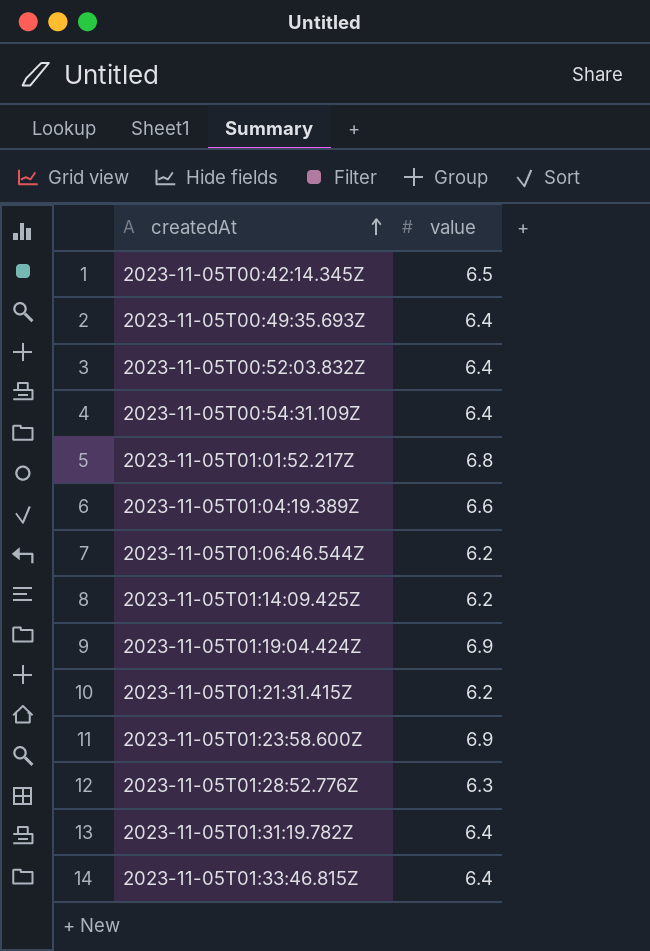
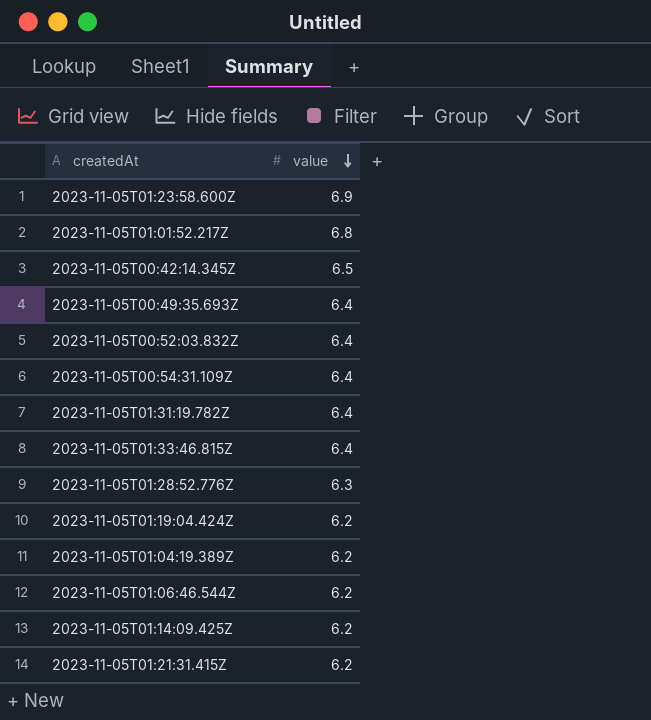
row order: createdAt ascending -> value descending
2023-11-05T01:19:04.424Z | value: 6.9 -> 6.2
2023-11-05T01:04:19.389Z | value: 6.6 -> 6.2

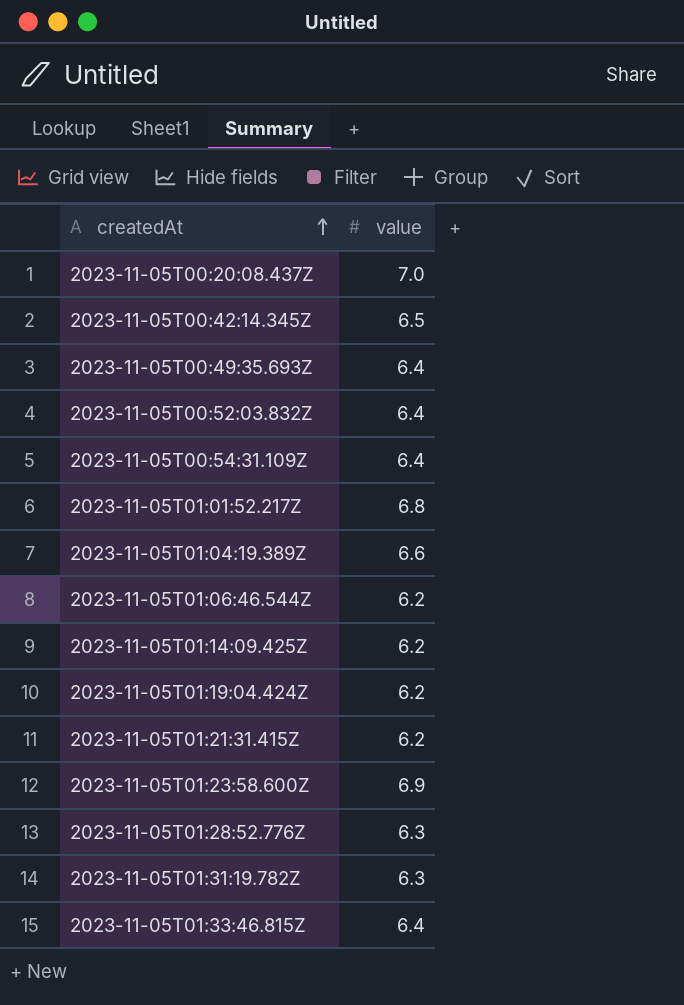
row order: value descending -> createdAt ascending
row 2023-11-05T00:20:08.437Z: none -> 7.0
2023-11-05T01:04:19.389Z | value: 6.2 -> 6.6
2023-11-05T01:31:19.782Z | value: 6.4 -> 6.3

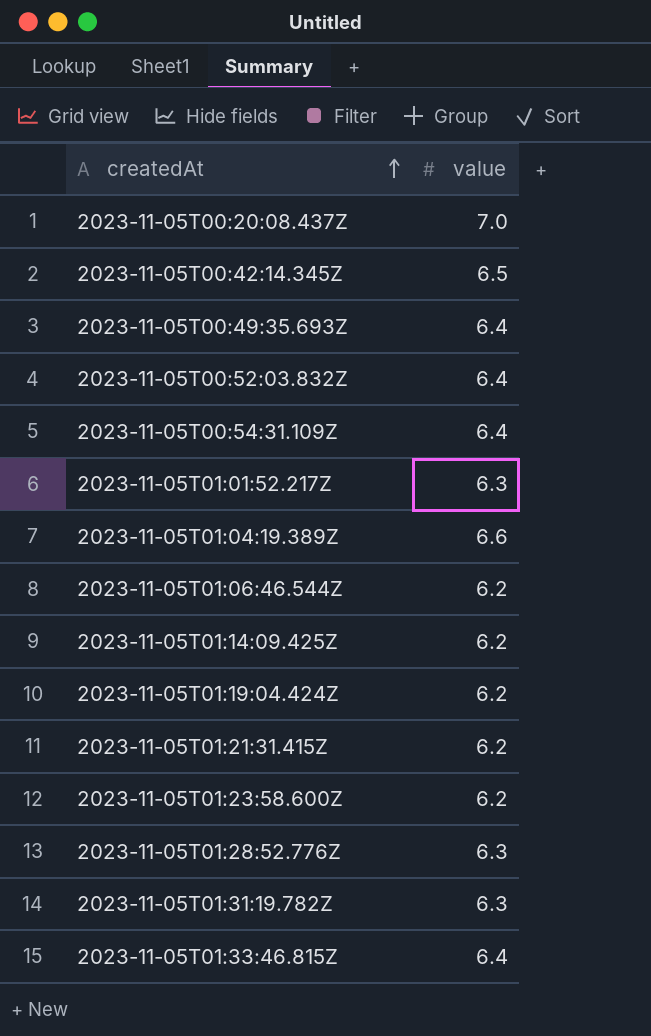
2023-11-05T01:01:52.217Z | value: 6.8 -> 6.3
2023-11-05T01:23:58.600Z | value: 6.9 -> 6.2

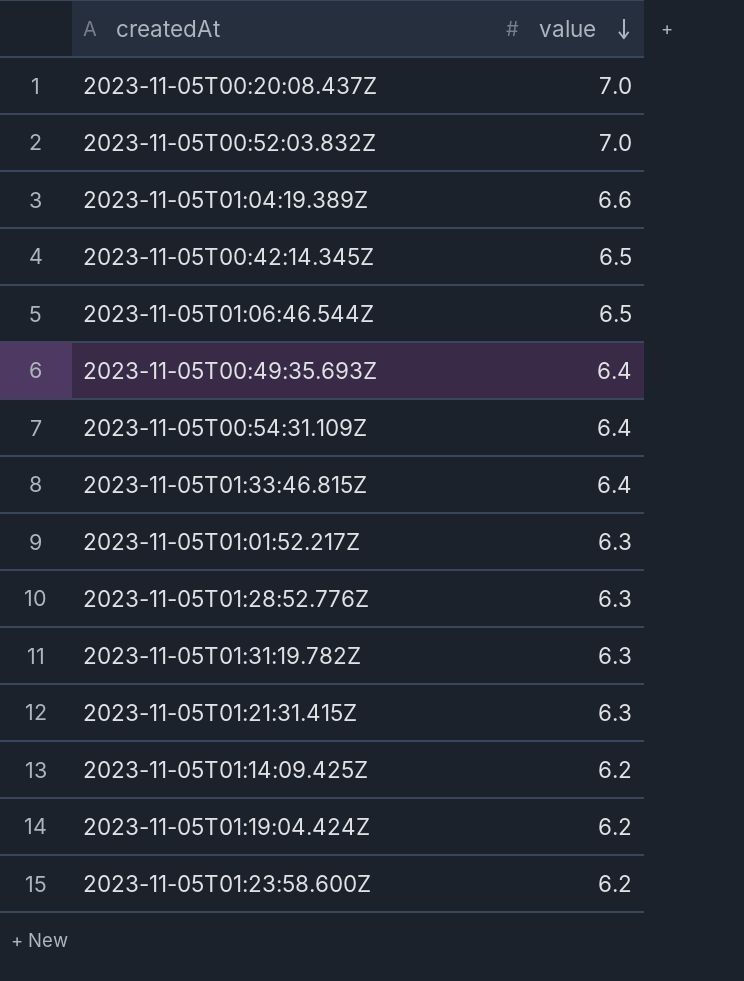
row order: createdAt ascending -> value descending
2023-11-05T00:52:03.832Z | value: 6.4 -> 7.0
2023-11-05T01:06:46.544Z | value: 6.2 -> 6.5
2023-11-05T01:21:31.415Z | value: 6.2 -> 6.3

